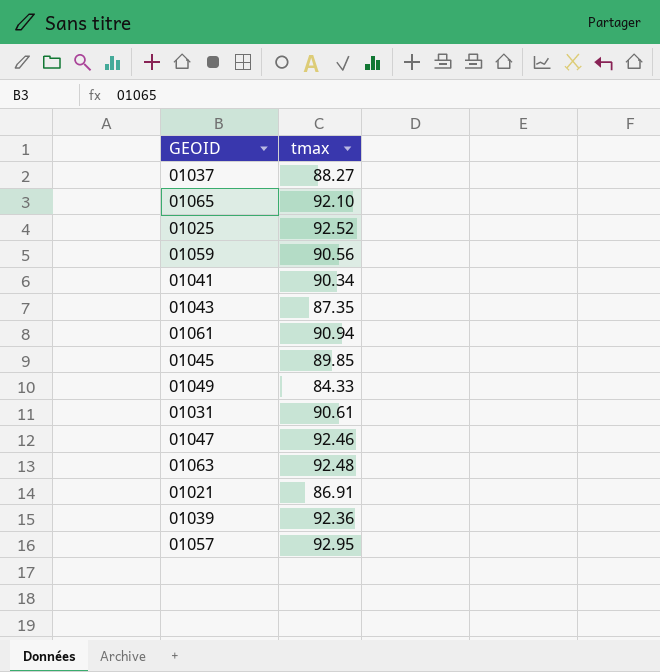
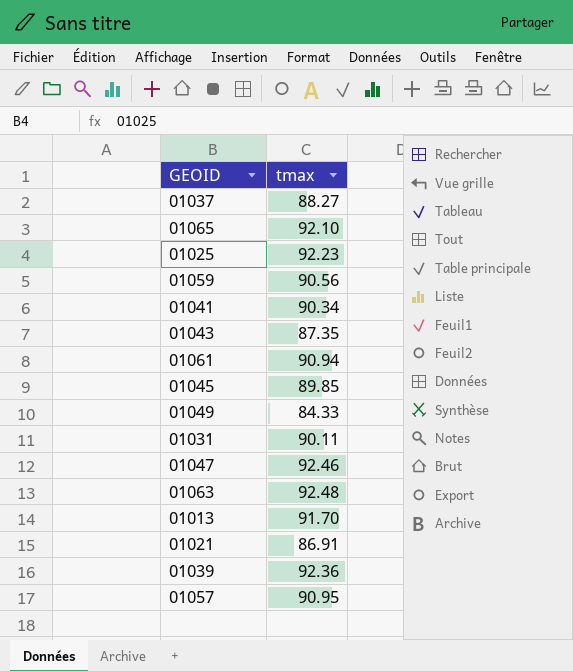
01025 | tmax: 92.52 -> 92.23
01031 | tmax: 90.61 -> 90.11
row 01013: none -> 91.70
01057 | tmax: 92.95 -> 90.95

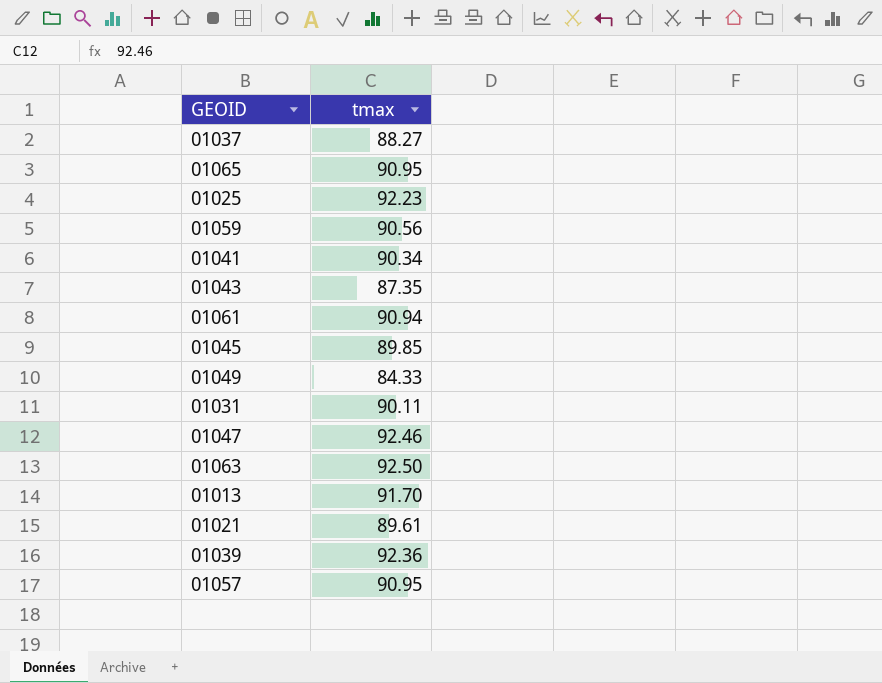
01065 | tmax: 92.10 -> 90.95
01063 | tmax: 92.48 -> 92.50
01021 | tmax: 86.91 -> 89.61

